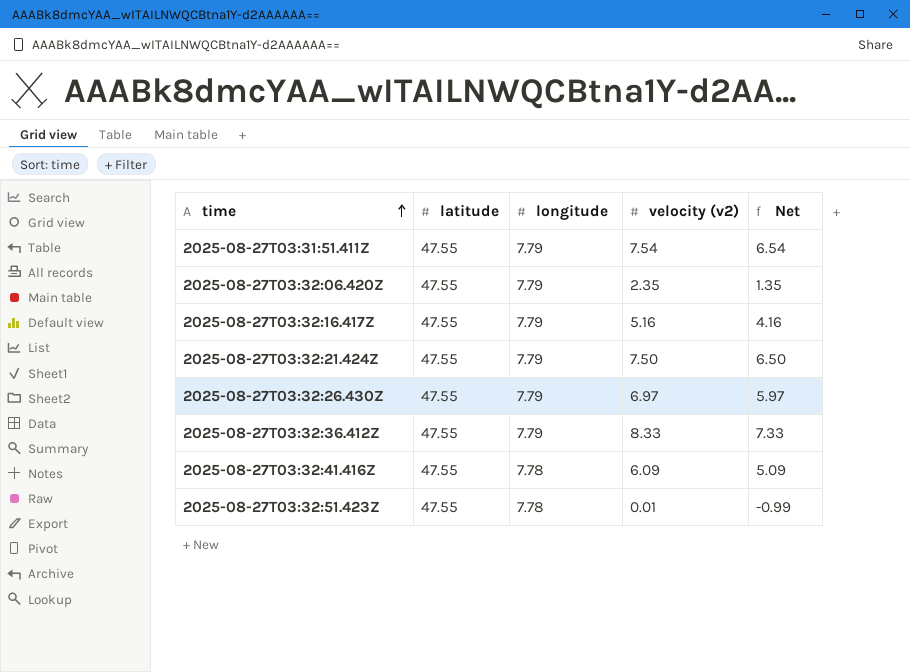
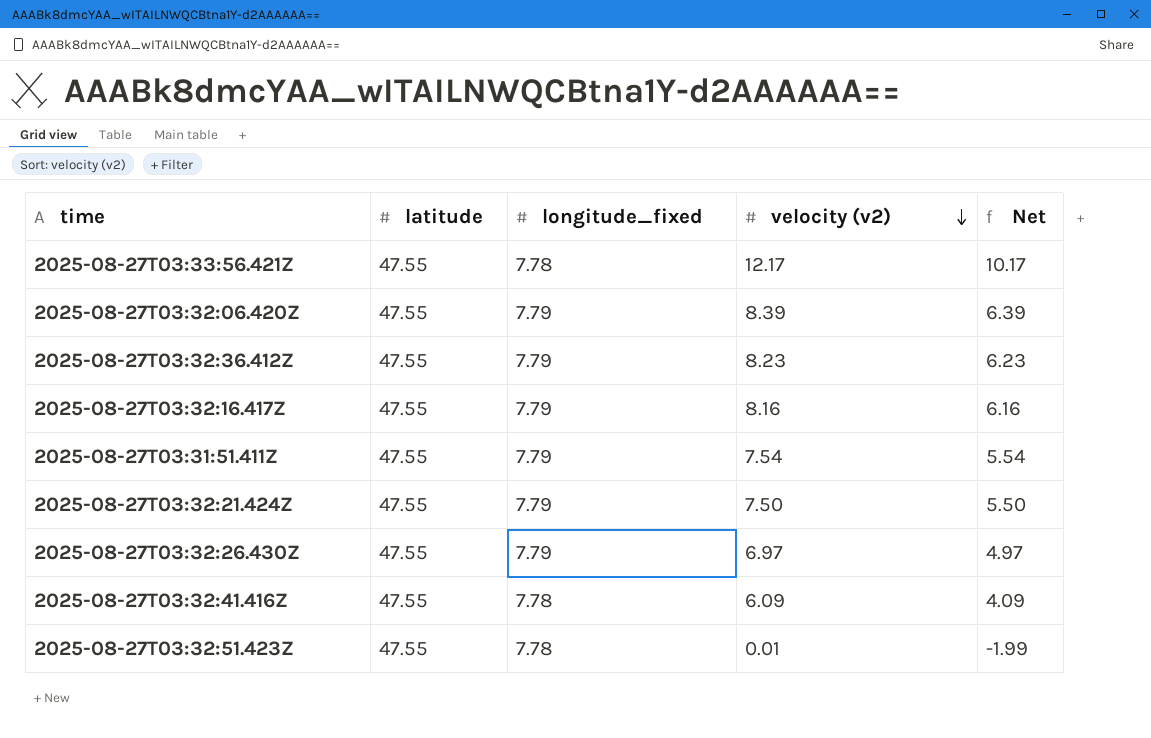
row order: time ascending -> velocity (v2) descending
column name: longitude -> longitude_fixed
column Net | formula: [velocity (v2)] - 1 -> [velocity (v2)] - 2
row 2025-08-27T03:33:56.421Z: none -> 47.55 | 7.78 | 12.17 | 10.17
2025-08-27T03:32:06.420Z | velocity (v2): 2.35 -> 8.39
2025-08-27T03:32:36.412Z | velocity (v2): 8.33 -> 8.23
2025-08-27T03:32:16.417Z | velocity (v2): 5.16 -> 8.16

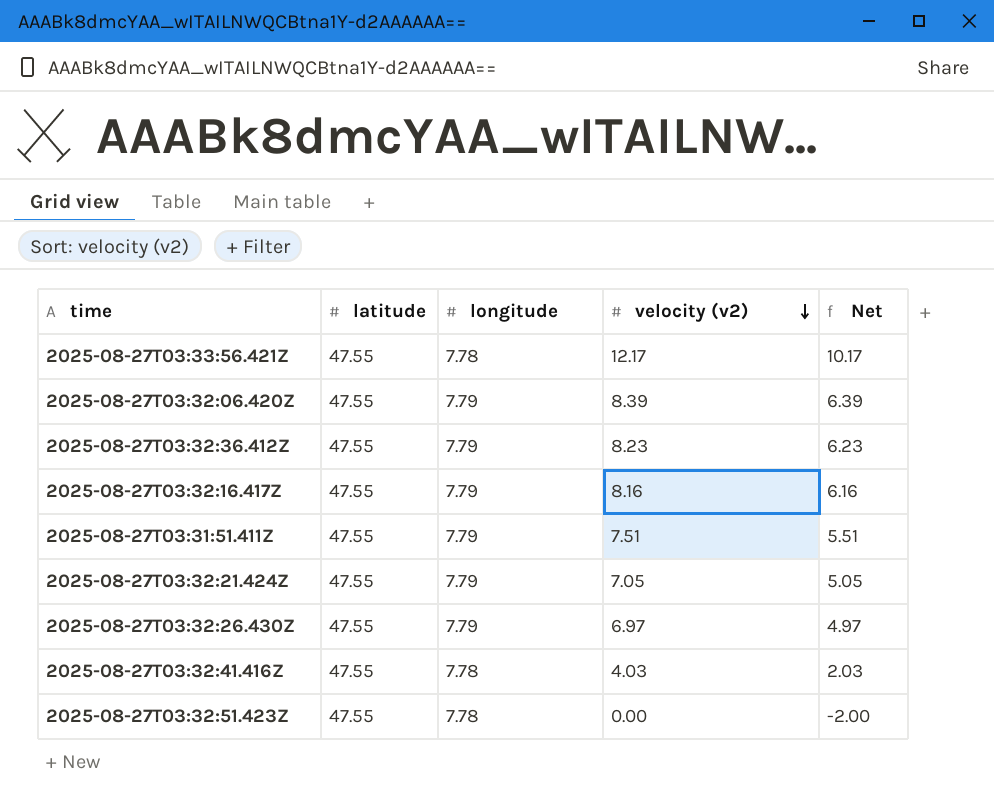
column name: longitude_fixed -> longitude
2025-08-27T03:31:51.411Z | velocity (v2): 7.54 -> 7.51
2025-08-27T03:31:51.411Z | Net: 5.54 -> 5.51
2025-08-27T03:32:21.424Z | velocity (v2): 7.50 -> 7.05
2025-08-27T03:32:21.424Z | Net: 5.50 -> 5.05
2025-08-27T03:32:41.416Z | velocity (v2): 6.09 -> 4.03
2025-08-27T03:32:41.416Z | Net: 4.09 -> 2.03
2025-08-27T03:32:51.423Z | velocity (v2): 0.01 -> 0.00
2025-08-27T03:32:51.423Z | Net: -1.99 -> -2.00

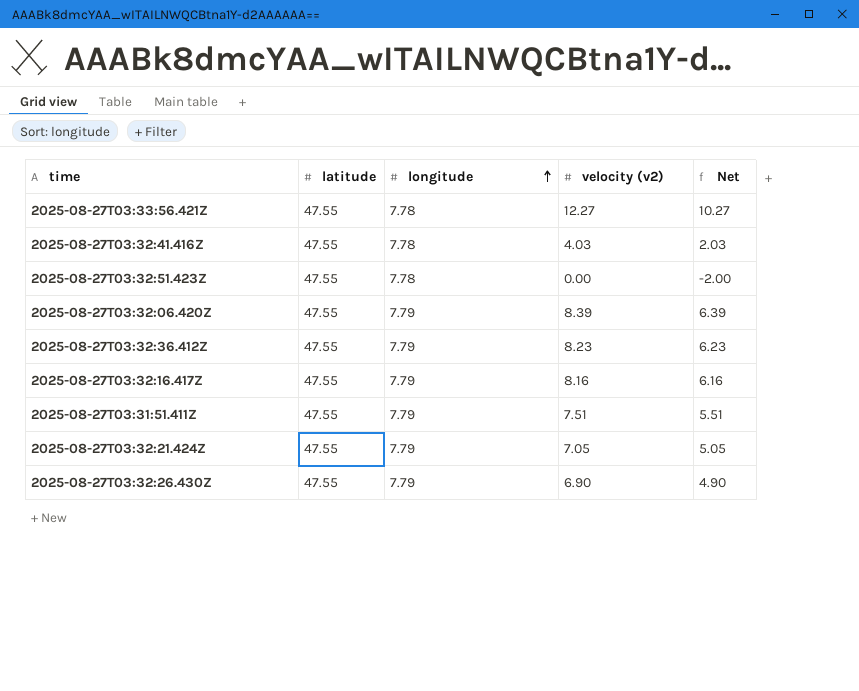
row order: velocity (v2) descending -> longitude ascending
2025-08-27T03:33:56.421Z | velocity (v2): 12.17 -> 12.27
2025-08-27T03:33:56.421Z | Net: 10.17 -> 10.27
2025-08-27T03:32:26.430Z | velocity (v2): 6.97 -> 6.90
2025-08-27T03:32:26.430Z | Net: 4.97 -> 4.90

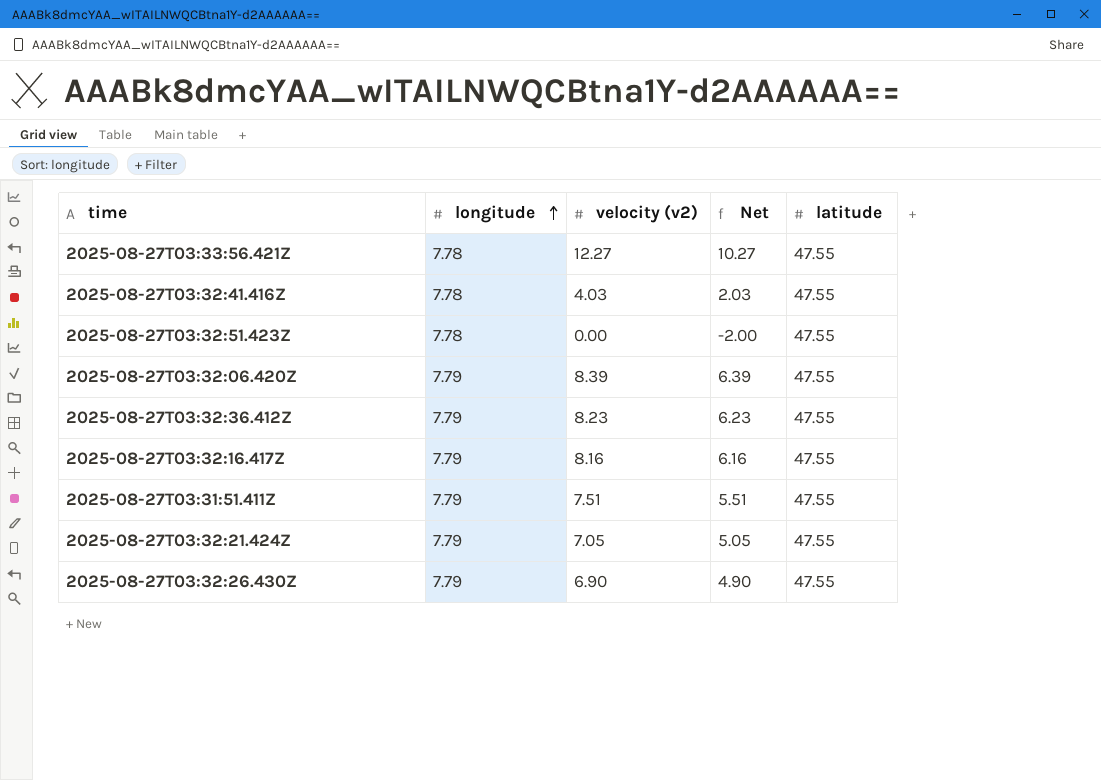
column latitude | position: 2 -> 5

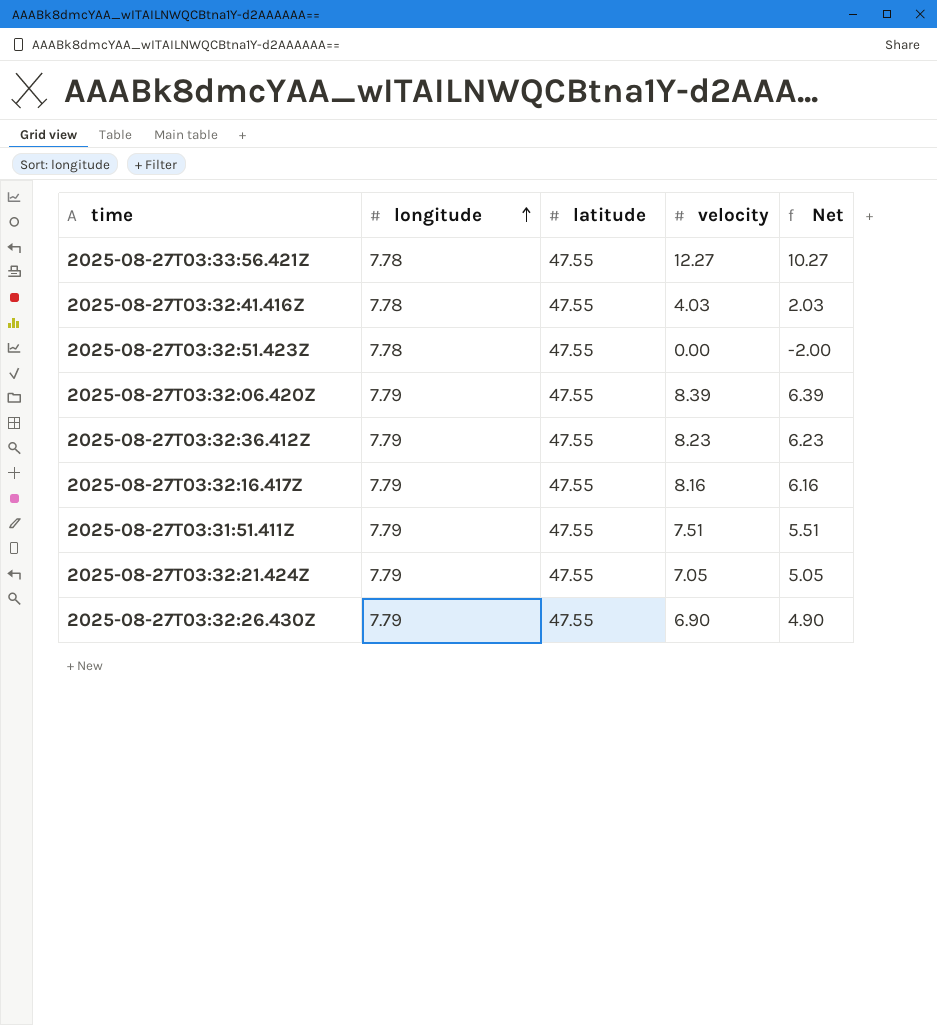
column latitude | position: 5 -> 3
column name: velocity (v2) -> velocity

